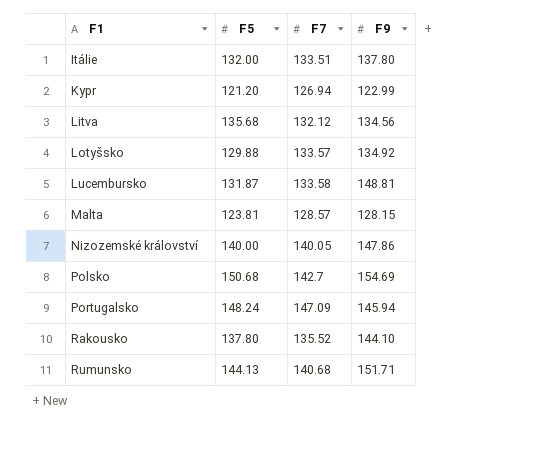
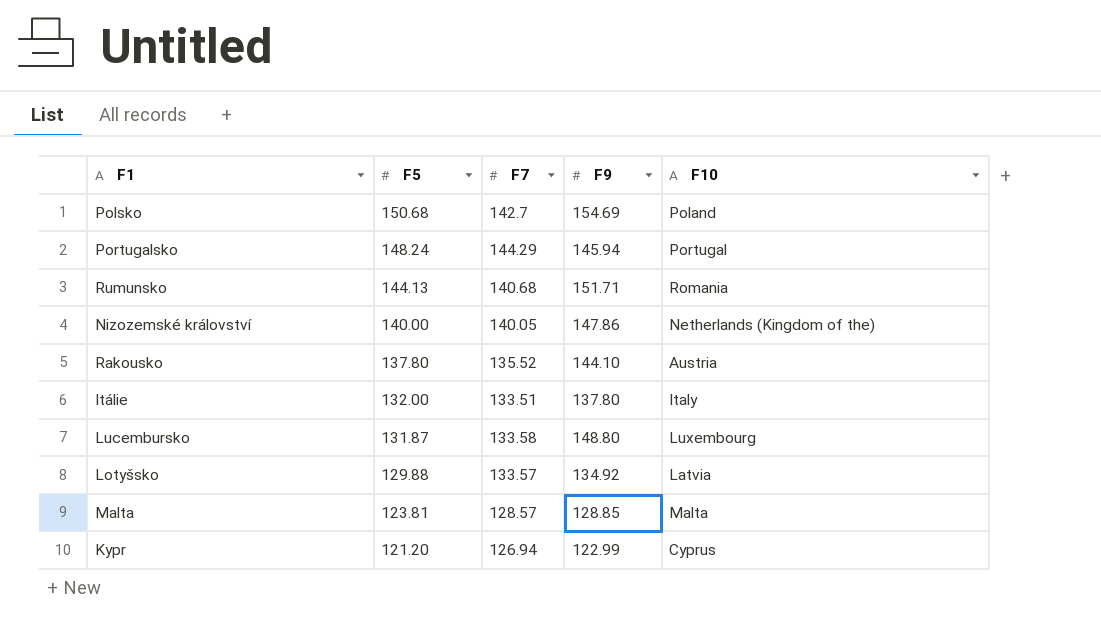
row order: F1 ascending -> F5 descending
column F10 | position: none -> 5
row Litva: 135.68 | 132.12 | 134.56 -> none
Portugalsko | F7: 147.09 -> 144.29
Lucembursko | F9: 148.81 -> 148.80
Malta | F9: 128.15 -> 128.85

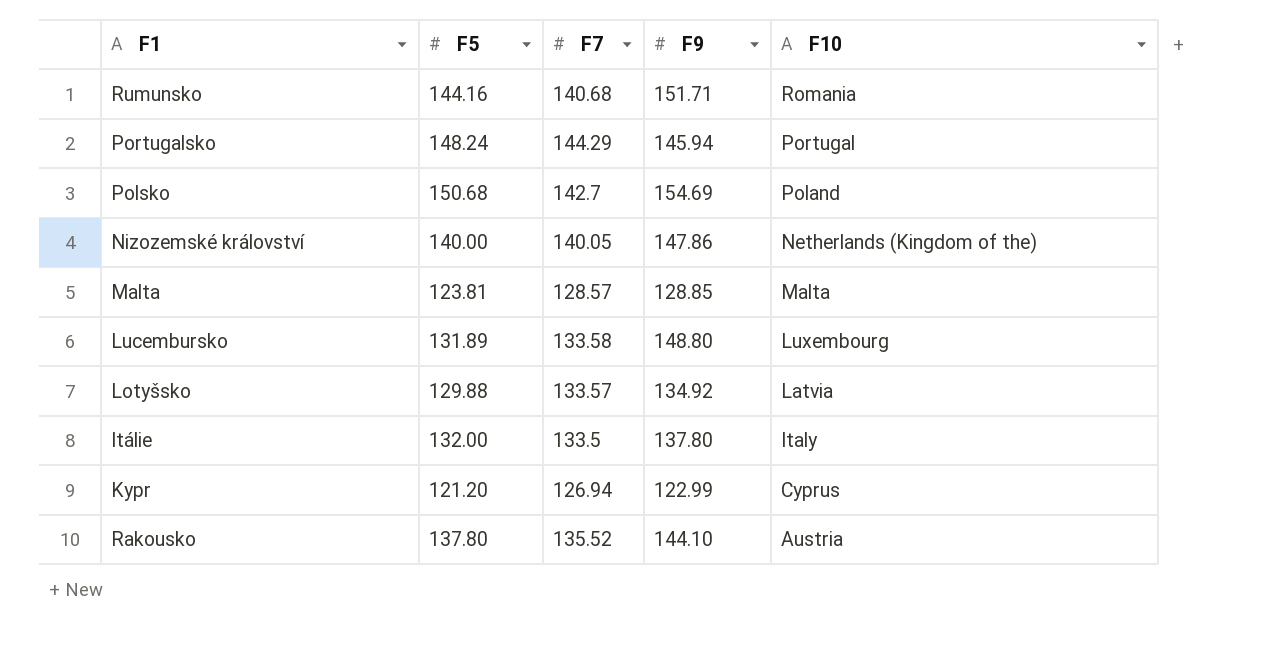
row order: F5 descending -> F10 descending
Rumunsko | F5: 144.13 -> 144.16
Lucembursko | F5: 131.87 -> 131.89
Itálie | F7: 133.51 -> 133.5

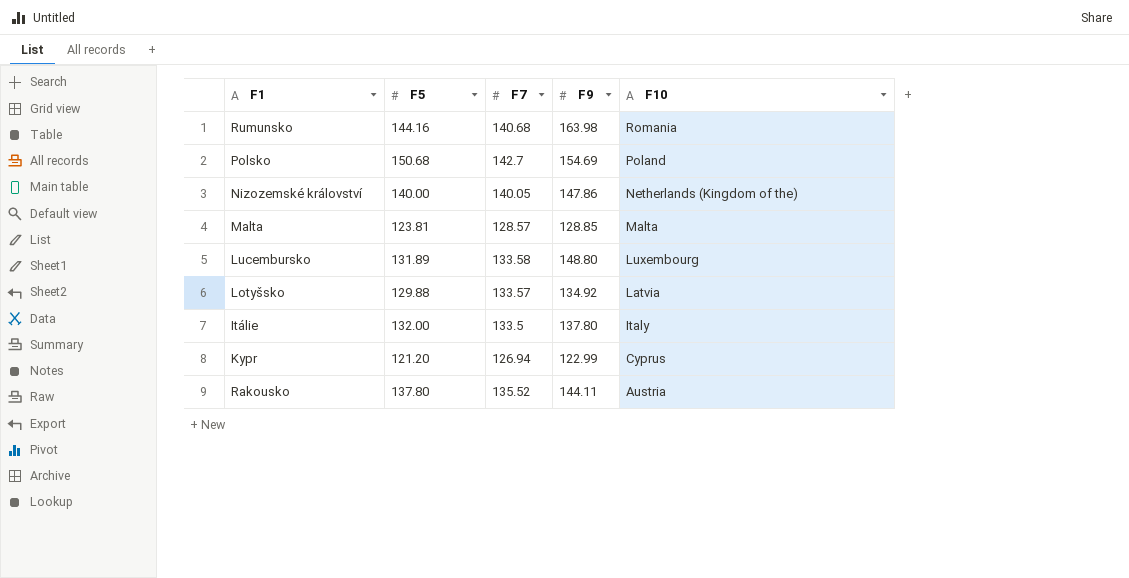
row Portugalsko: 148.24 | 144.29 | 145.94 | Portugal -> none
Rumunsko | F9: 151.71 -> 163.98
Rakousko | F9: 144.10 -> 144.11

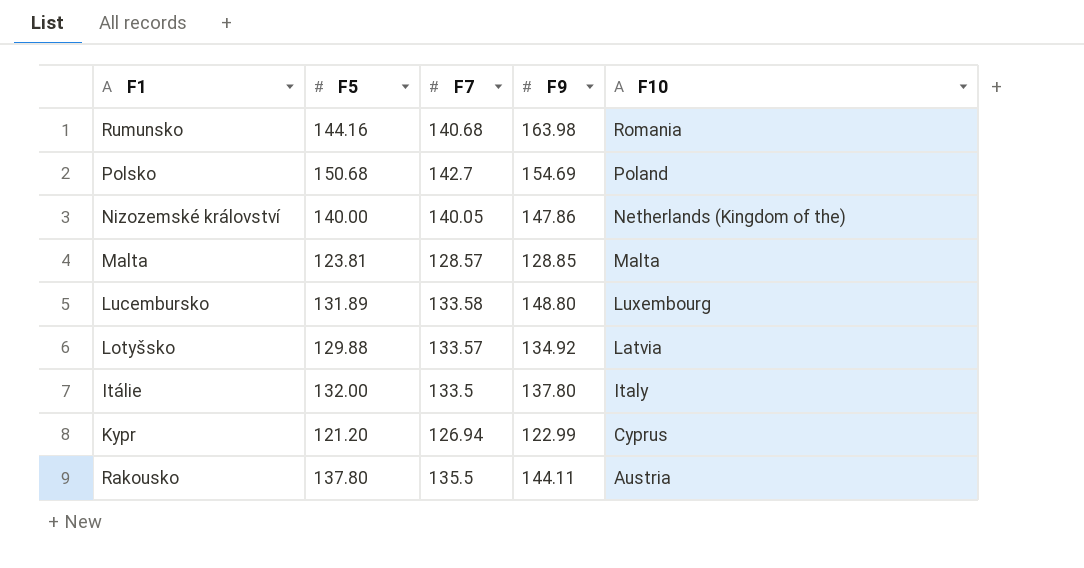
Rakousko | F7: 135.52 -> 135.5

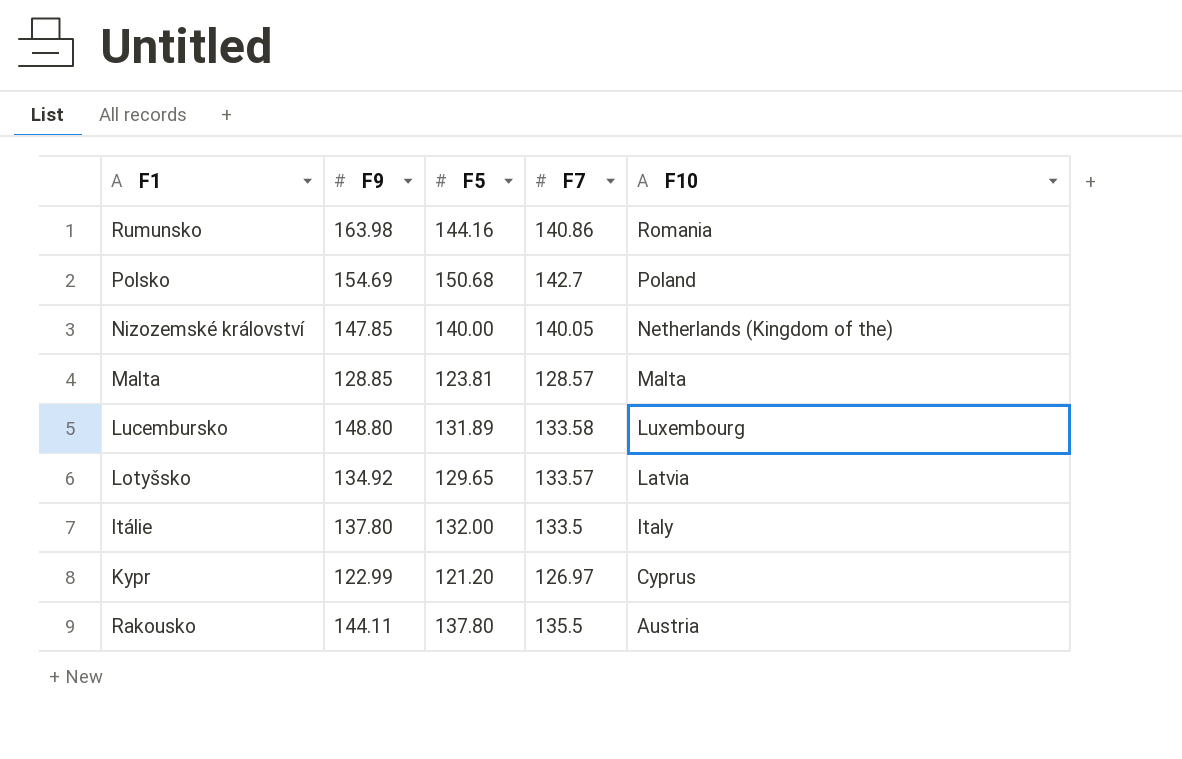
column F9 | position: 4 -> 2
Rumunsko | F7: 140.68 -> 140.86
Nizozemské království | F9: 147.86 -> 147.85
Lotyšsko | F5: 129.88 -> 129.65
Kypr | F7: 126.94 -> 126.97

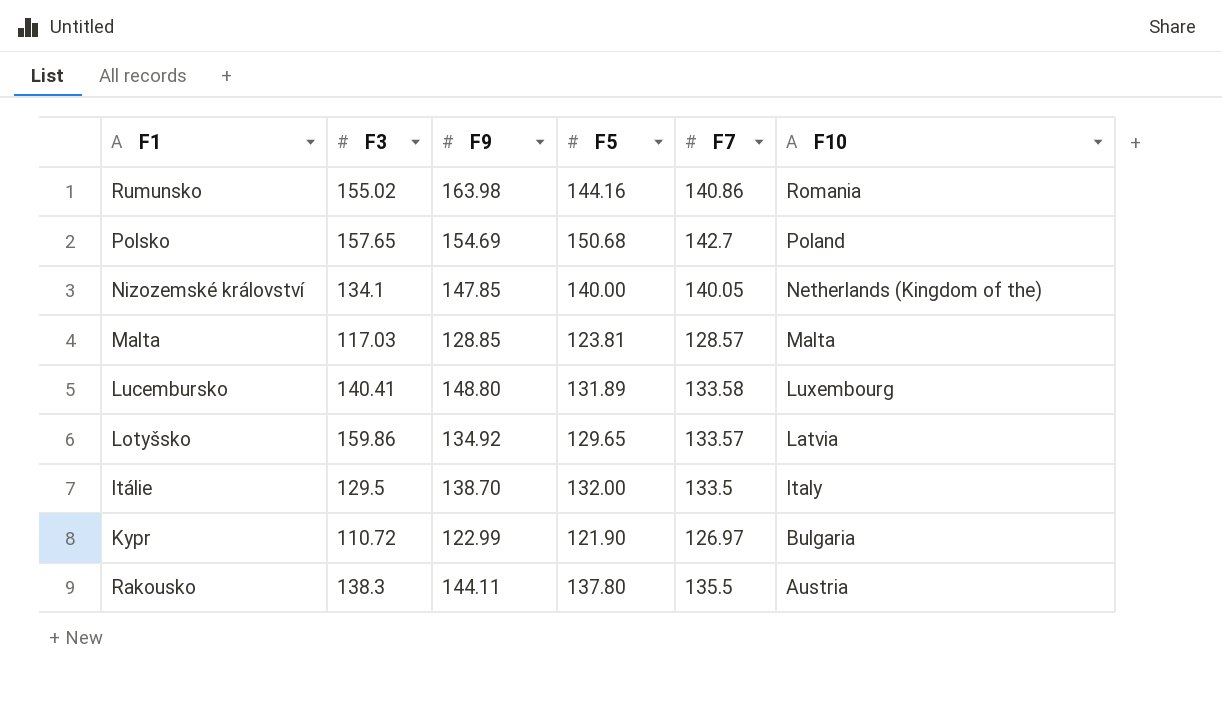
column F3 | position: none -> 2
Itálie | F9: 137.80 -> 138.70
Kypr | F5: 121.20 -> 121.90
Kypr | F10: Cyprus -> Bulgaria

